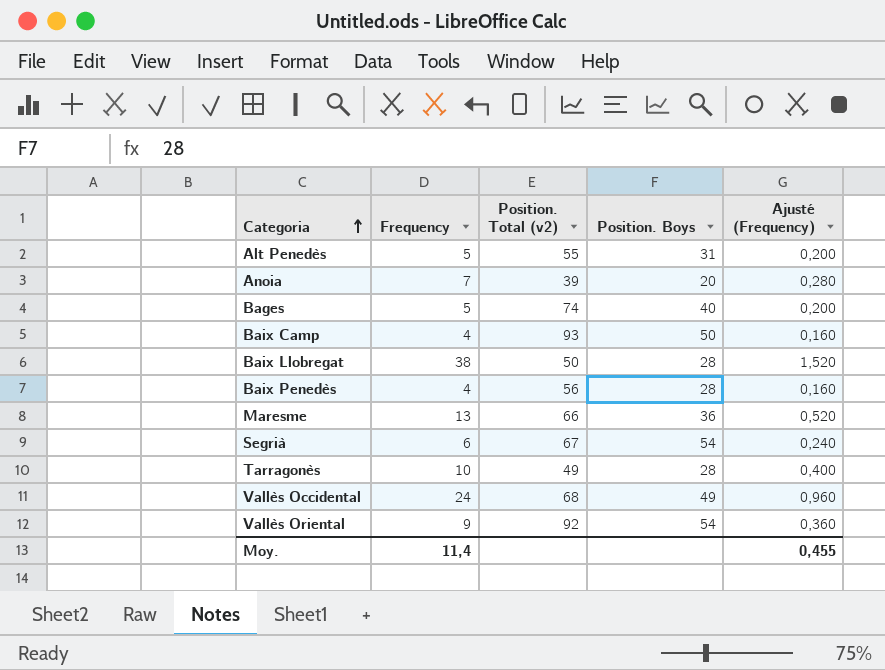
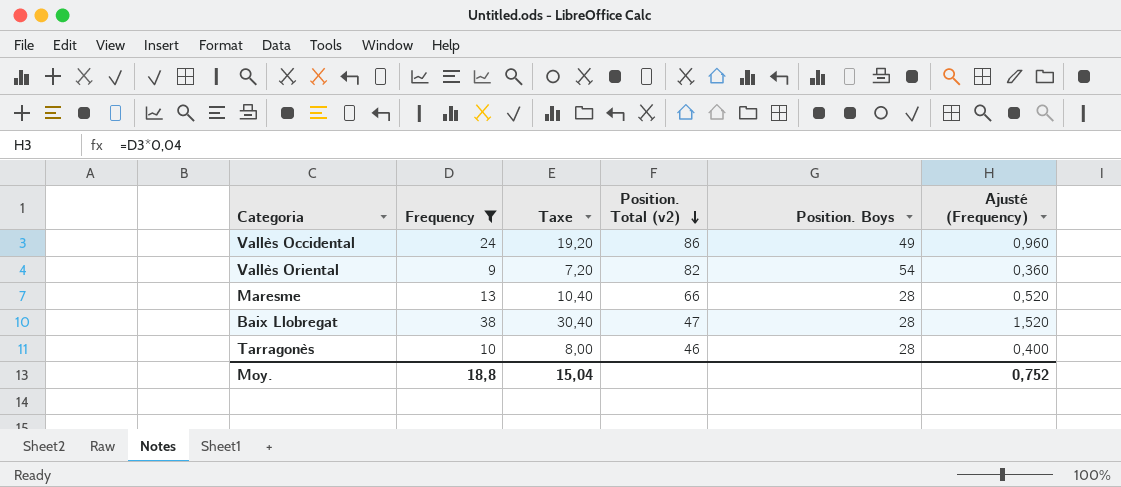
filter: none -> Frequency >= 9
row order: Categoria ascending -> Position. Total (v2) descending
column Taxe | formula: none -> [Frequency] * 0,8
Vallès Occidental | Position. Total (v2): 68 -> 86
Vallès Oriental | Position. Total (v2): 92 -> 82
Maresme | Position. Boys: 36 -> 28
Baix Llobregat | Position. Total (v2): 50 -> 47
Tarragonès | Position. Total (v2): 49 -> 46
Moy. | Frequency: 11,4 -> 18,8
Moy. | Ajusté (Frequency): 0,455 -> 0,752

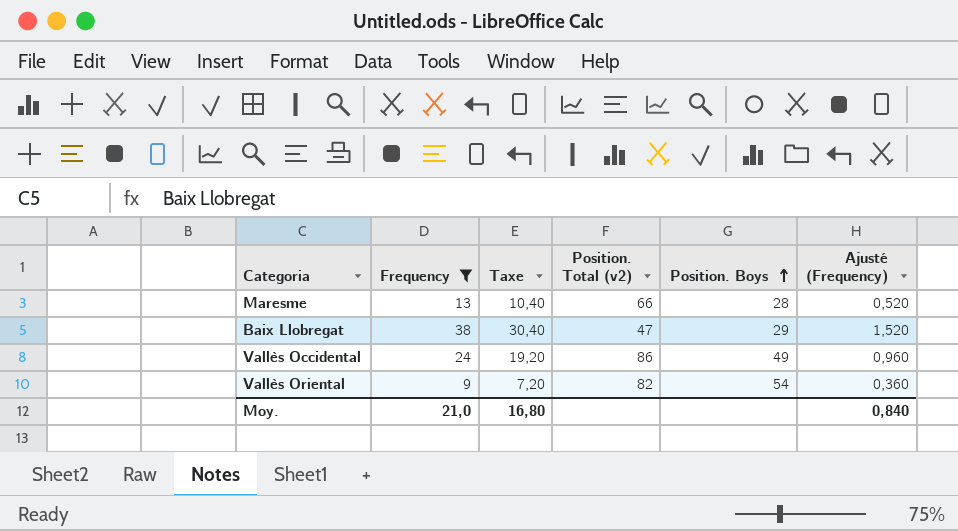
row order: Position. Total (v2) descending -> Position. Boys ascending
row Tarragonès: 10 | 8,00 | 46 | 28 | 0,400 -> none
Baix Llobregat | Position. Boys: 28 -> 29
Moy. | Frequency: 18,8 -> 21,0
Moy. | Taxe: 15,04 -> 16,80
Moy. | Ajusté (Frequency): 0,752 -> 0,840

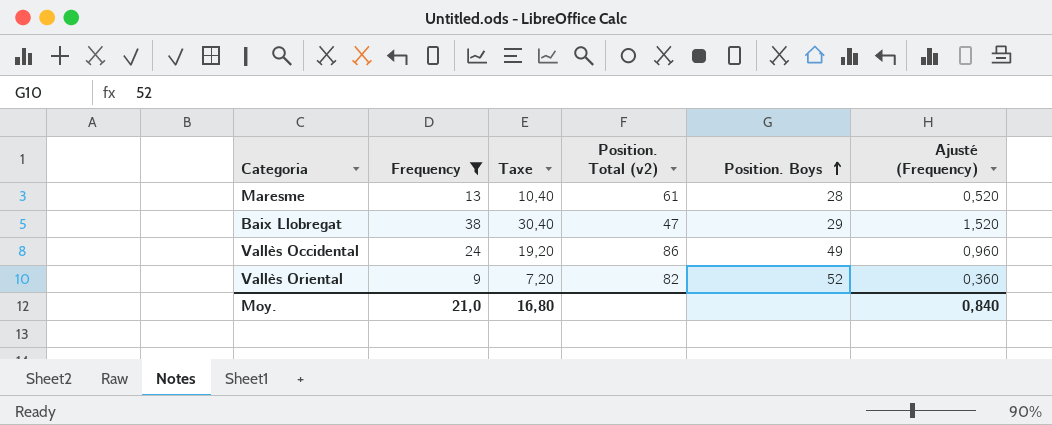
Maresme | Position. Total (v2): 66 -> 61
Vallès Oriental | Position. Boys: 54 -> 52

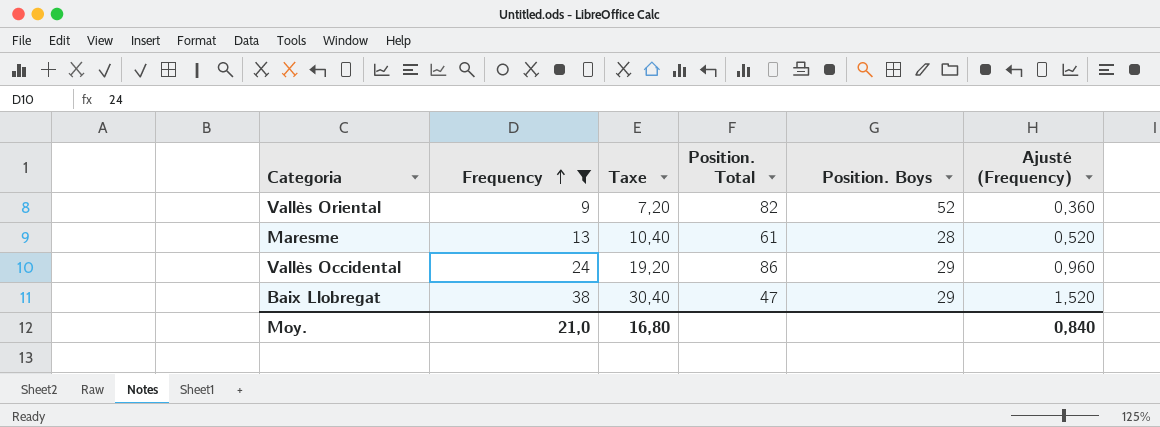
row order: Position. Boys ascending -> Frequency ascending
column name: Position. Total (v2) -> Position. Total
Vallès Occidental | Position. Boys: 49 -> 29

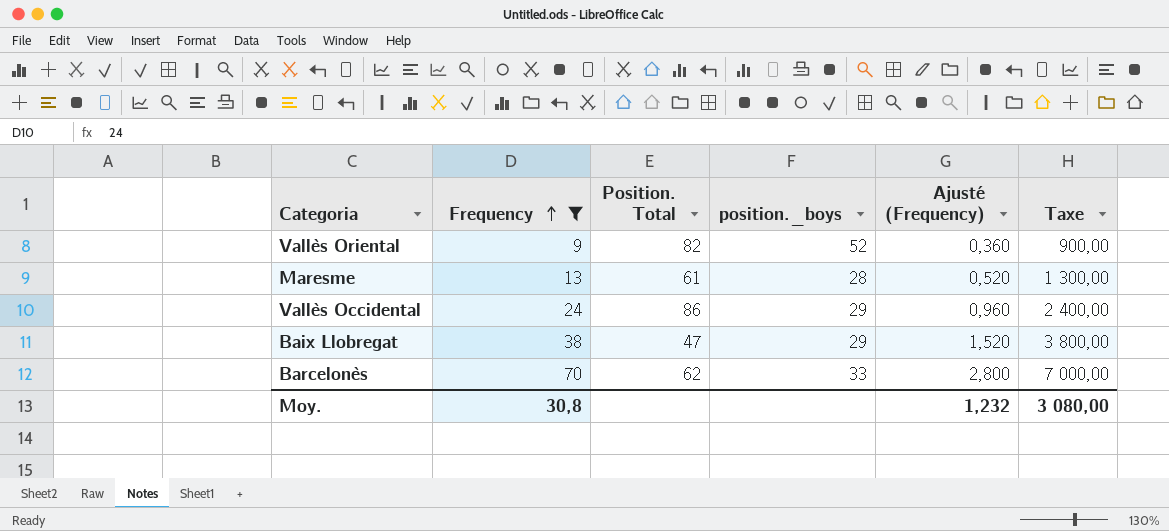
column name: Position. Boys -> position._boys
column Taxe | formula: [Frequency] * 0,8 -> [Frequency] * 100
column Taxe | position: 3 -> 6
row Barcelonès: none -> 70 | 62 | 33 | 2,800 | 7 000,00
Moy. | Frequency: 21,0 -> 30,8
Moy. | Ajusté (Frequency): 0,840 -> 1,232
Moy. | Taxe: 16,80 -> 3 080,00

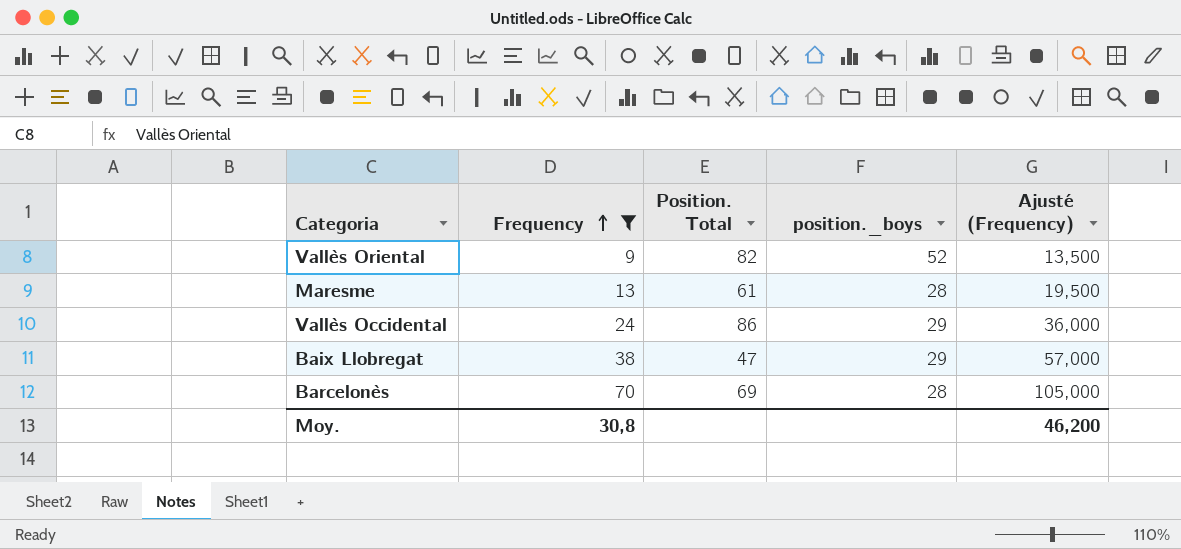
column Taxe | formula: [Frequency] * 100 -> none
column Ajusté (Frequency) | formula: [Frequency] * 0,04 -> [Frequency] * 1,5
Barcelonès | Position. Total: 62 -> 69
Barcelonès | position._boys: 33 -> 28
Moy. | Ajusté (Frequency): 1,232 -> 46,200

